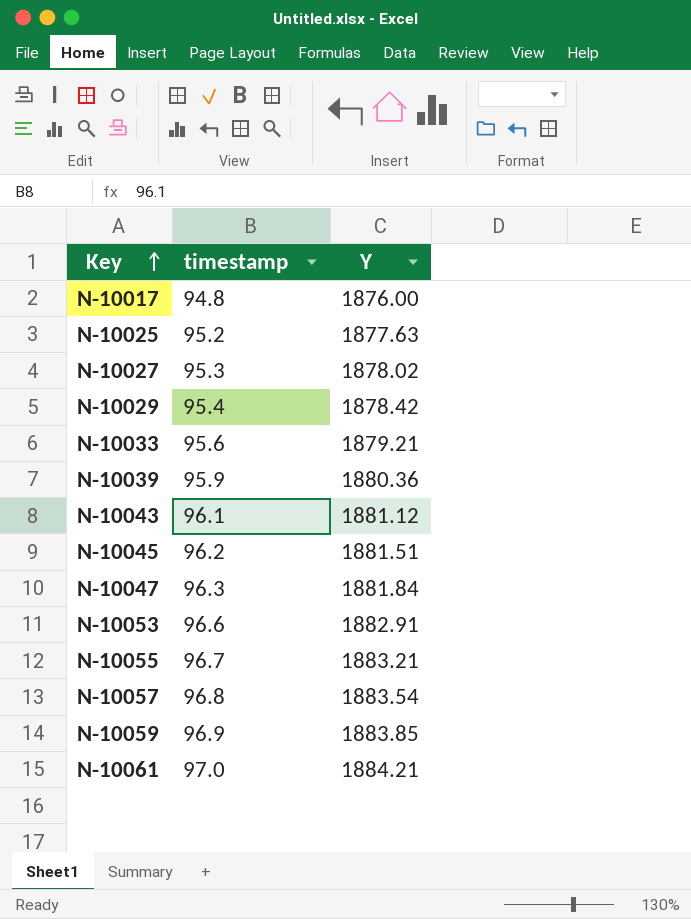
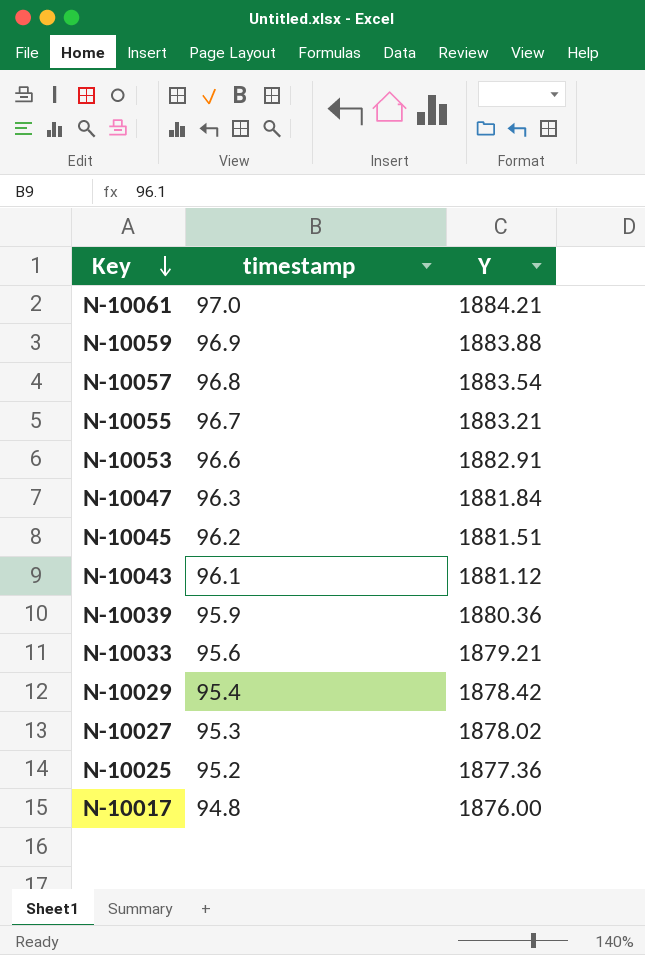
row order: Key ascending -> Key descending
N-10059 | Y: 1883.85 -> 1883.88
N-10025 | Y: 1877.63 -> 1877.36

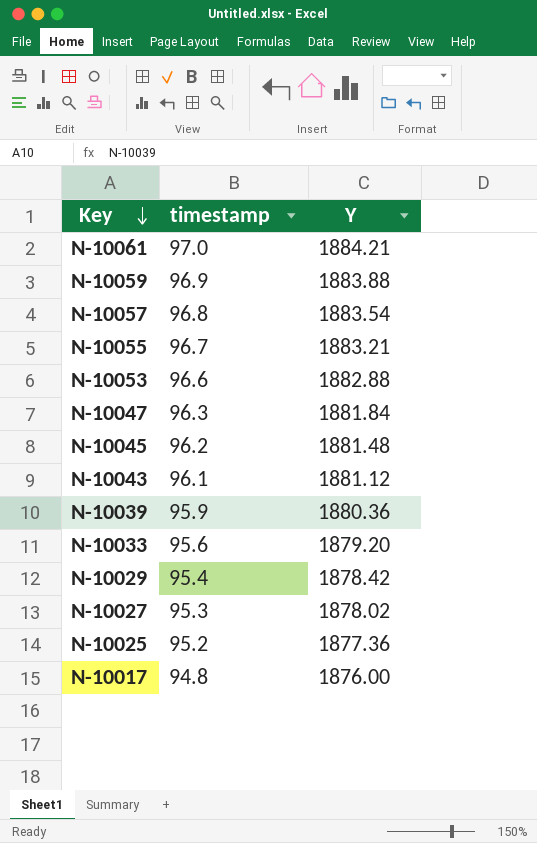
N-10053 | Y: 1882.91 -> 1882.88
N-10045 | Y: 1881.51 -> 1881.48
N-10033 | Y: 1879.21 -> 1879.20

